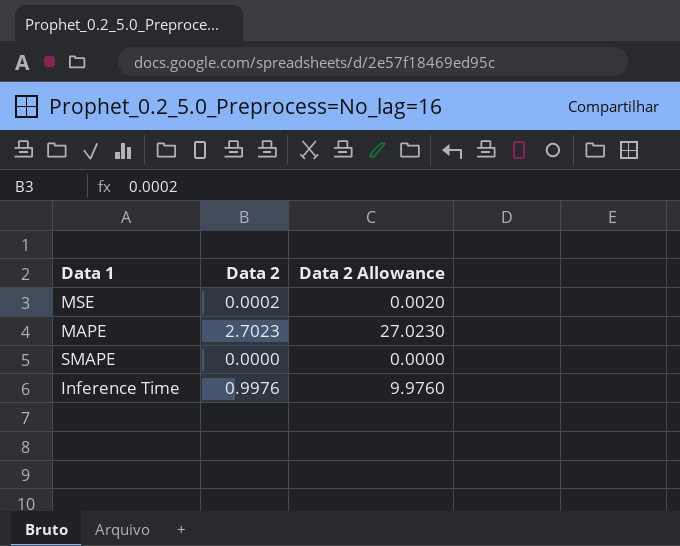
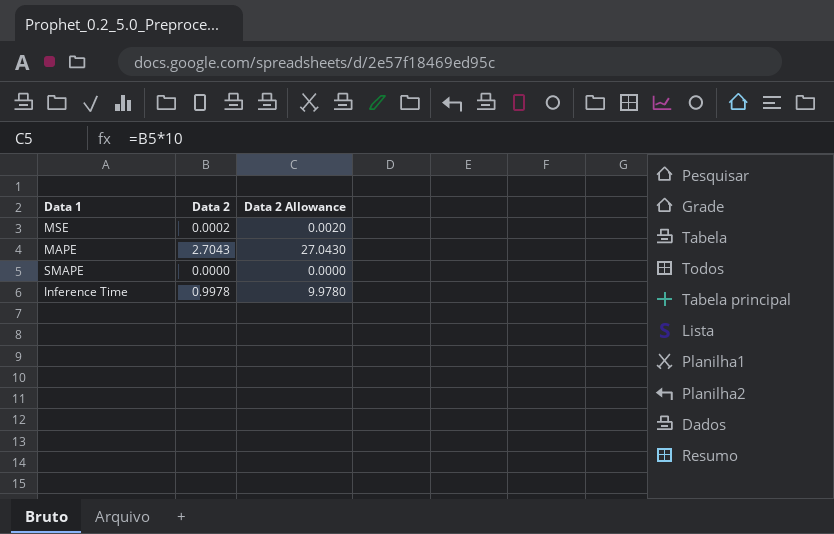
MAPE | Data 2: 2.7023 -> 2.7043
MAPE | Data 2 Allowance: 27.0230 -> 27.0430
Inference Time | Data 2: 0.9976 -> 0.9978
Inference Time | Data 2 Allowance: 9.9760 -> 9.9780

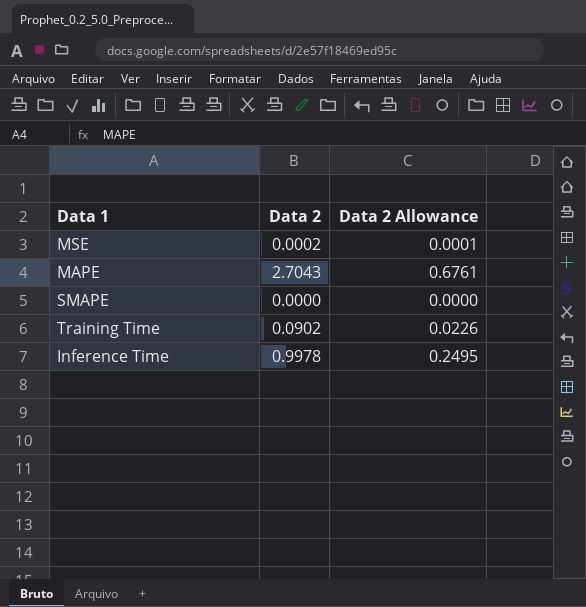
column Data 2 Allowance | formula: [Data 2] * 10 -> [Data 2] * 0.25
row Training Time: none -> 0.0902 | 0.0226

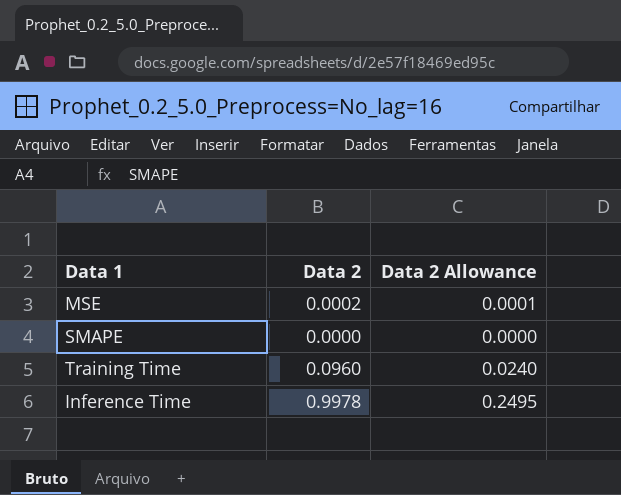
row MAPE: 2.7043 | 0.6761 -> none
Training Time | Data 2: 0.0902 -> 0.0960
Training Time | Data 2 Allowance: 0.0226 -> 0.0240

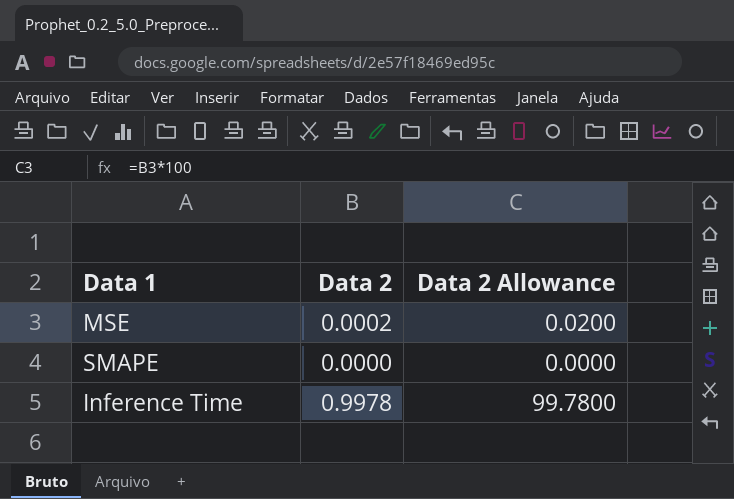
column Data 2 Allowance | formula: [Data 2] * 0.25 -> [Data 2] * 100
row Training Time: 0.0960 | 0.0240 -> none

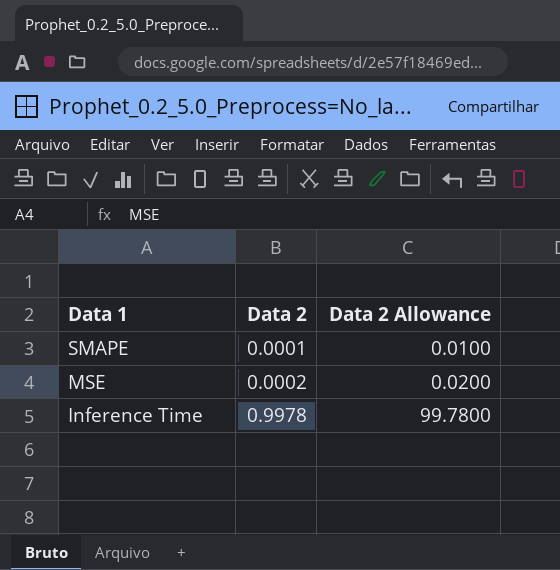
row order: none -> Data 1 descending
SMAPE | Data 2: 0.0000 -> 0.0001
SMAPE | Data 2 Allowance: 0.0000 -> 0.0100

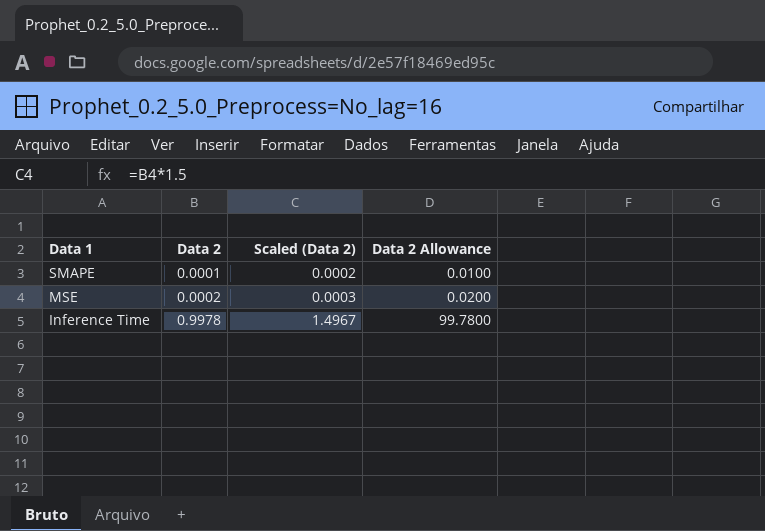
column Scaled (Data 2) | formula: none -> [Data 2] * 1.5

